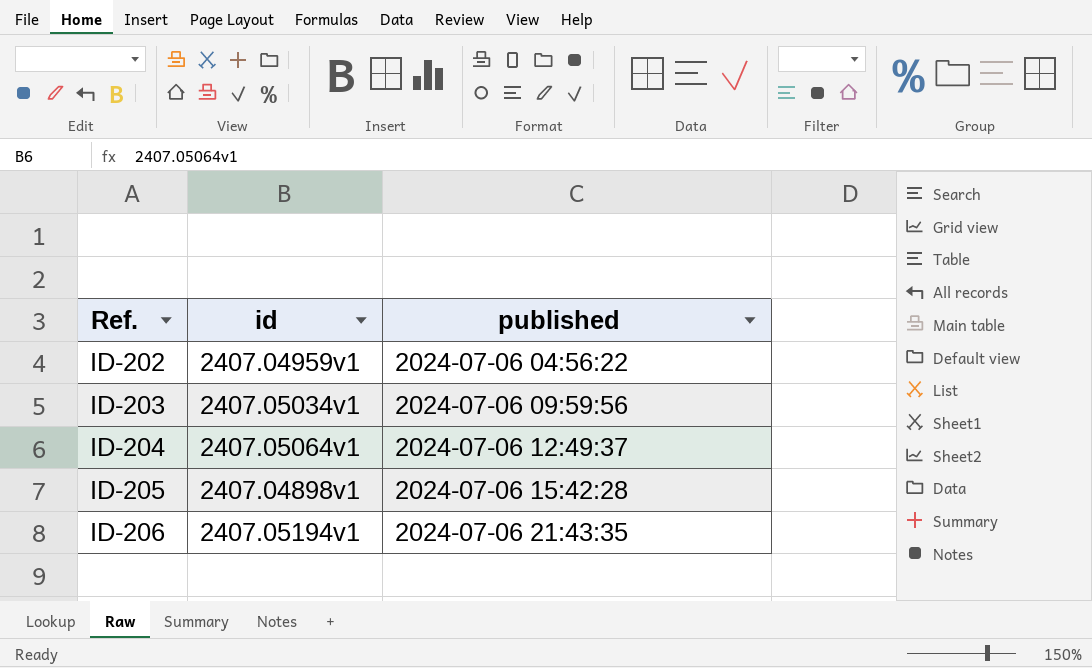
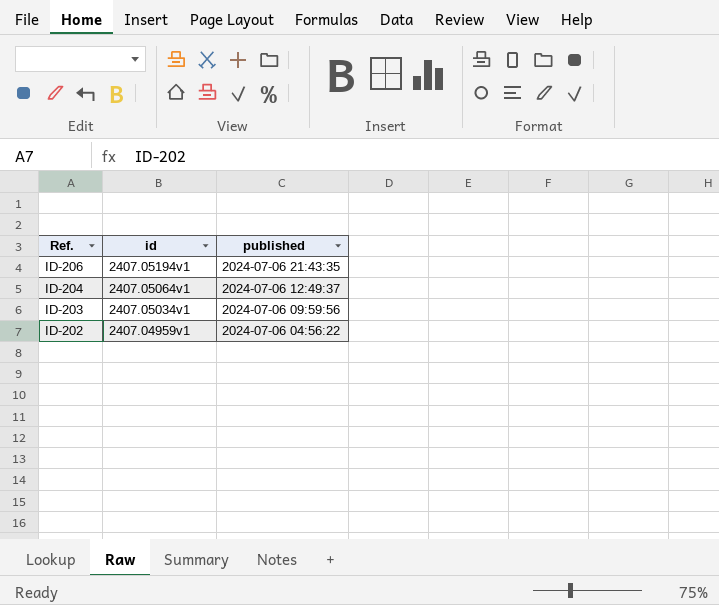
row order: Ref. ascending -> Ref. descending
row ID-205: 2407.04898v1 | 2024-07-06 15:42:28 -> none

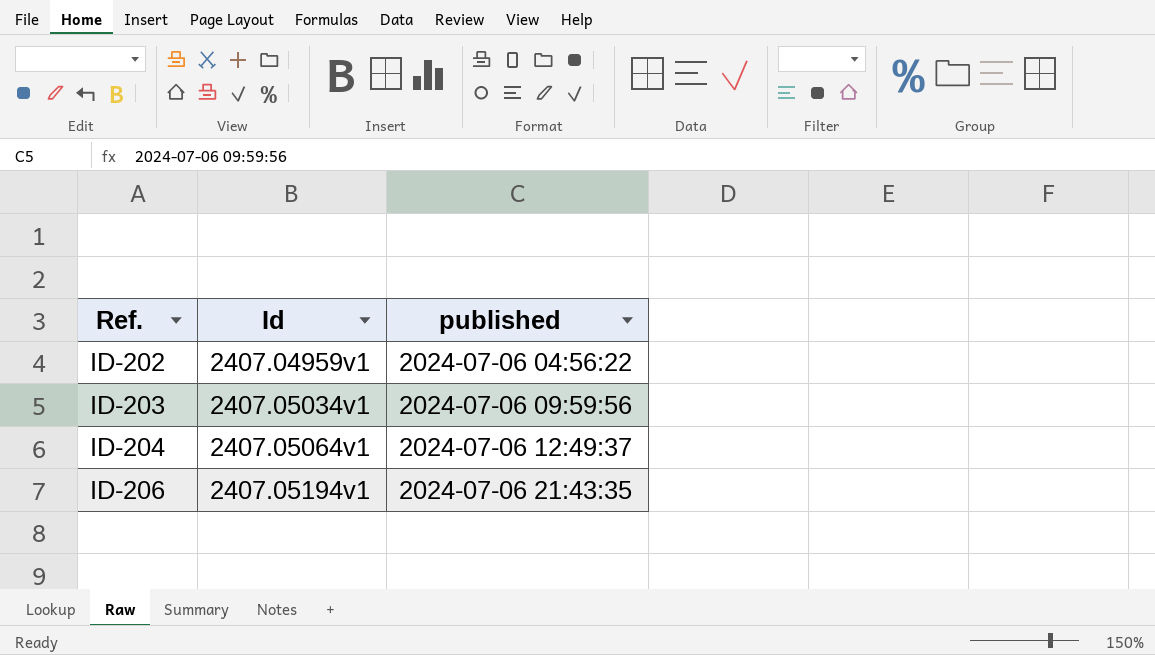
row order: Ref. descending -> Ref. ascending
column name: id -> Id

